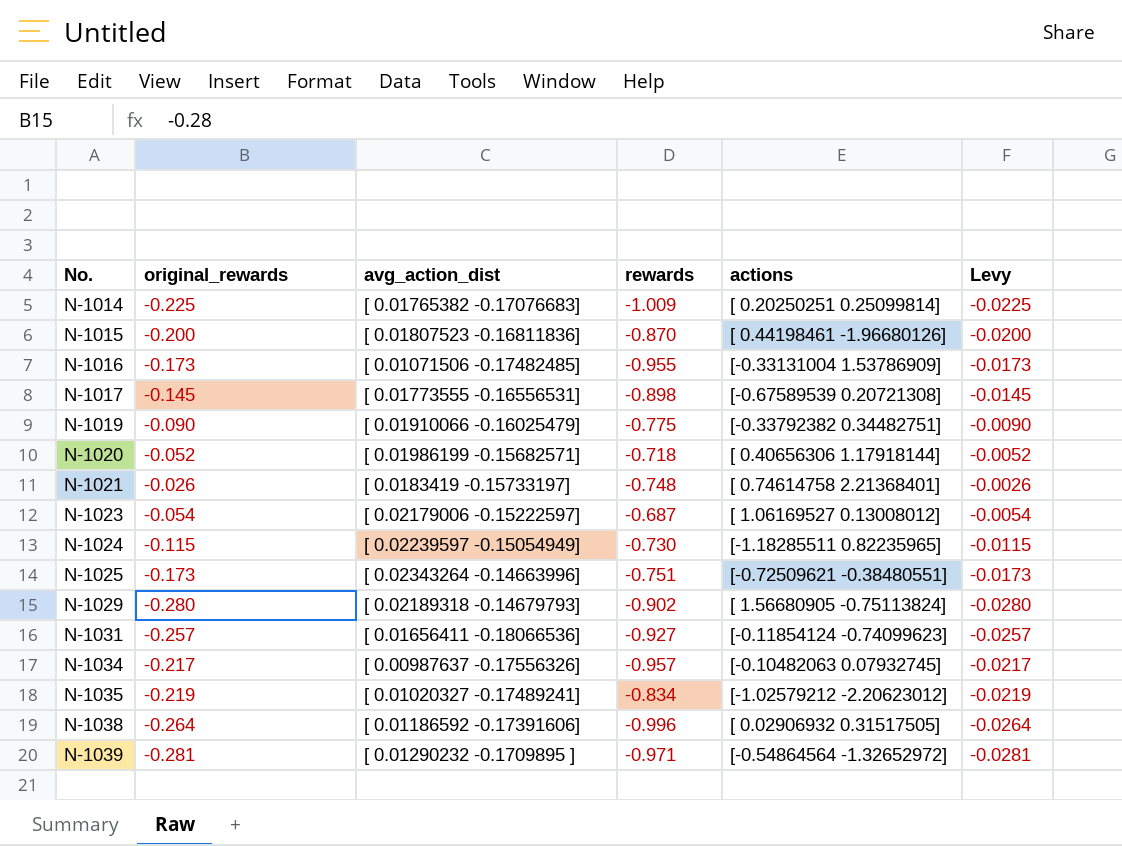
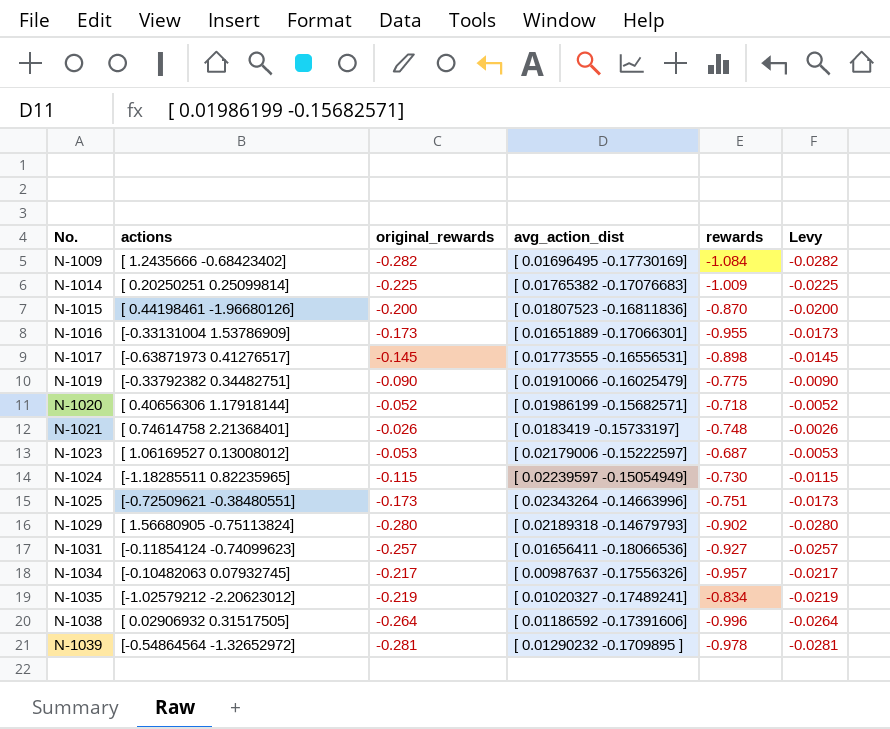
column actions | position: 5 -> 2
row N-1009: none -> [ 1.2435666 -0.68423402] | -0.282 | [ 0.01696495 -0.17730169] | -1.084 | -0.0282
N-1016 | avg_action_dist: [ 0.01071506 -0.17482485] -> [ 0.01651889 -0.17066301]
N-1017 | actions: [-0.67589539 0.20721308] -> [-0.63871973 0.41276517]
N-1023 | original_rewards: -0.054 -> -0.053
N-1023 | Levy: -0.0054 -> -0.0053
N-1039 | rewards: -0.971 -> -0.978

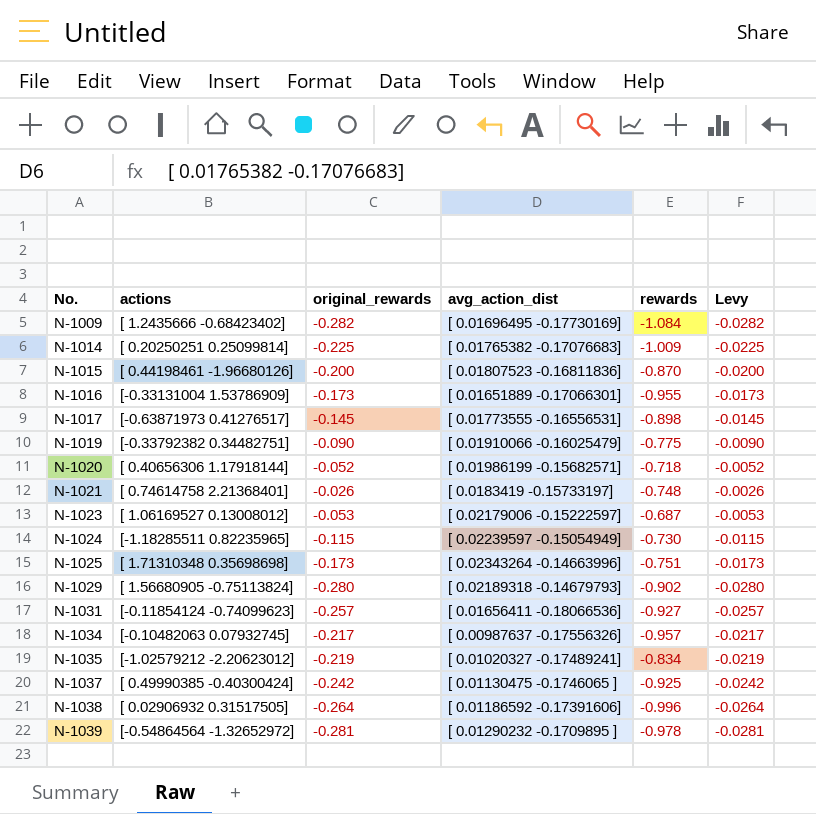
N-1025 | actions: [-0.72509621 -0.38480551] -> [ 1.71310348 0.35698698]
row N-1037: none -> [ 0.49990385 -0.40300424] | -0.242 | [ 0.01130475 -0.1746065 ] | -0.925 | -0.0242

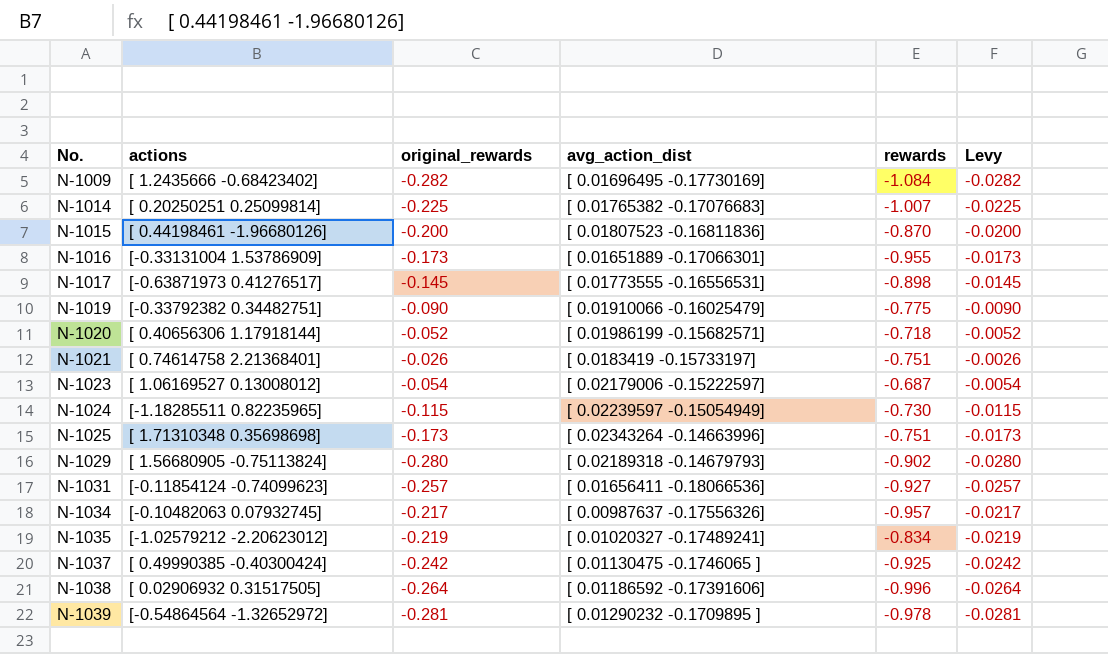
N-1014 | rewards: -1.009 -> -1.007
N-1021 | rewards: -0.748 -> -0.751
N-1023 | original_rewards: -0.053 -> -0.054
N-1023 | Levy: -0.0053 -> -0.0054

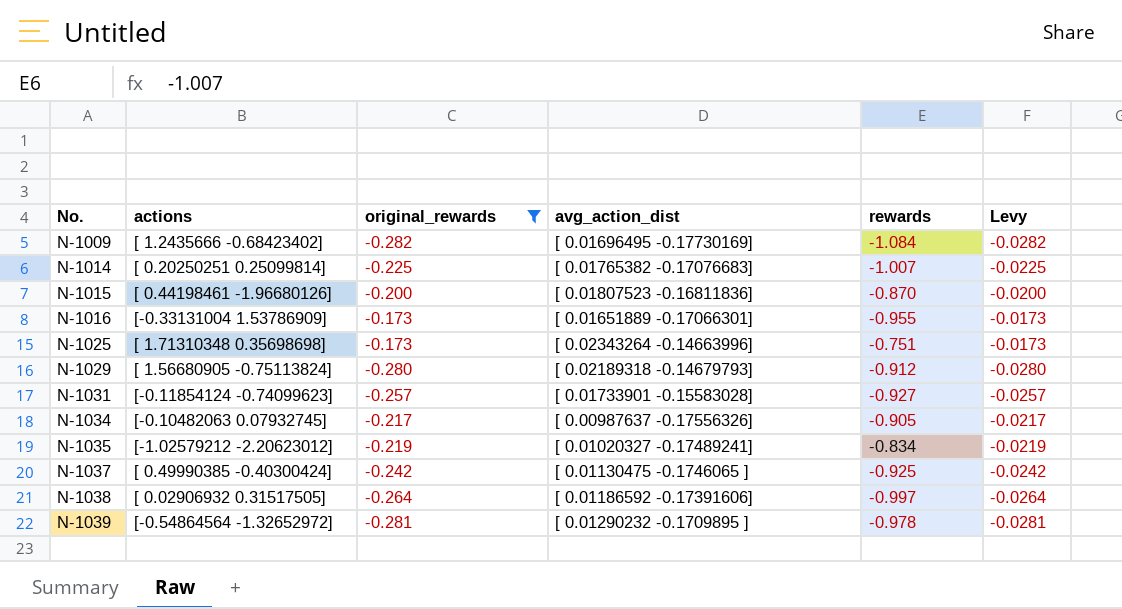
filter: none -> original_rewards <= -0.173
N-1029 | rewards: -0.902 -> -0.912
N-1031 | avg_action_dist: [ 0.01656411 -0.18066536] -> [ 0.01733901 -0.15583028]
N-1034 | rewards: -0.957 -> -0.905
N-1038 | rewards: -0.996 -> -0.997

